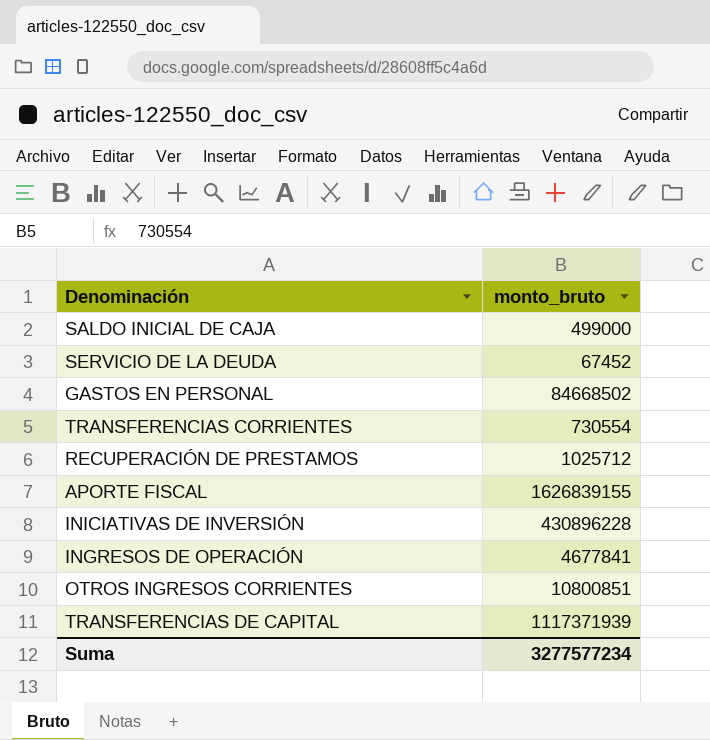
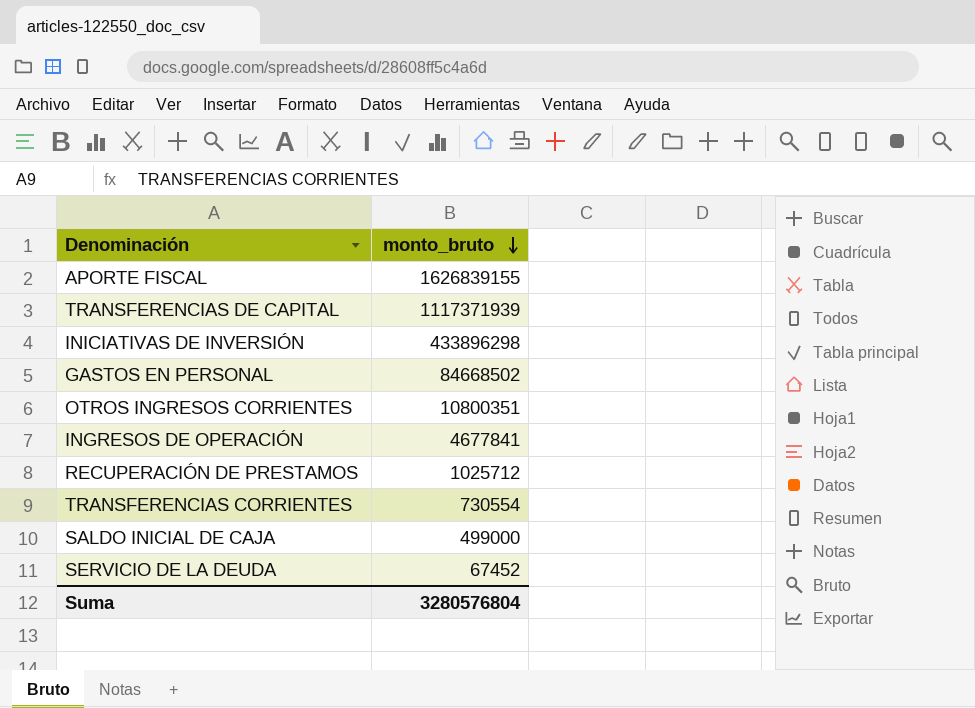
row order: none -> monto_bruto descending
INICIATIVAS DE INVERSIÓN | monto_bruto: 430896228 -> 433896298
OTROS INGRESOS CORRIENTES | monto_bruto: 10800851 -> 10800351
Suma | monto_bruto: 3277577234 -> 3280576804

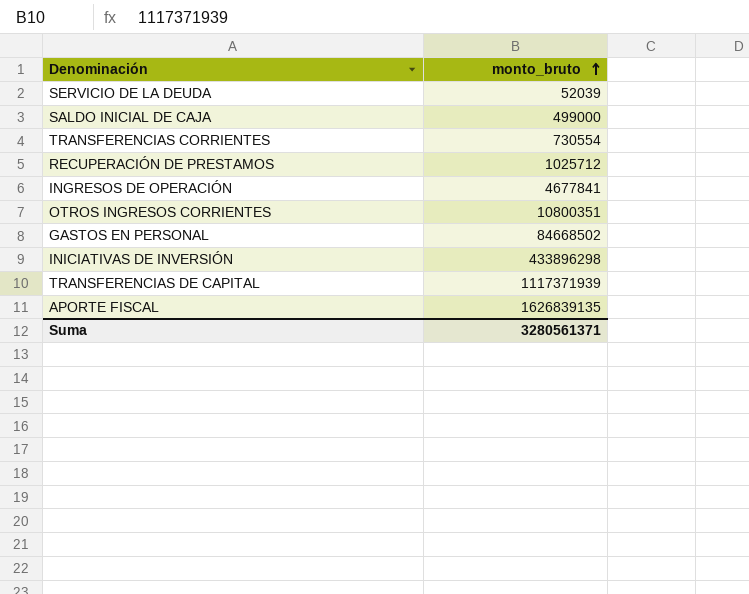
row order: monto_bruto descending -> monto_bruto ascending
SERVICIO DE LA DEUDA | monto_bruto: 67452 -> 52039
APORTE FISCAL | monto_bruto: 1626839155 -> 1626839135
Suma | monto_bruto: 3280576804 -> 3280561371

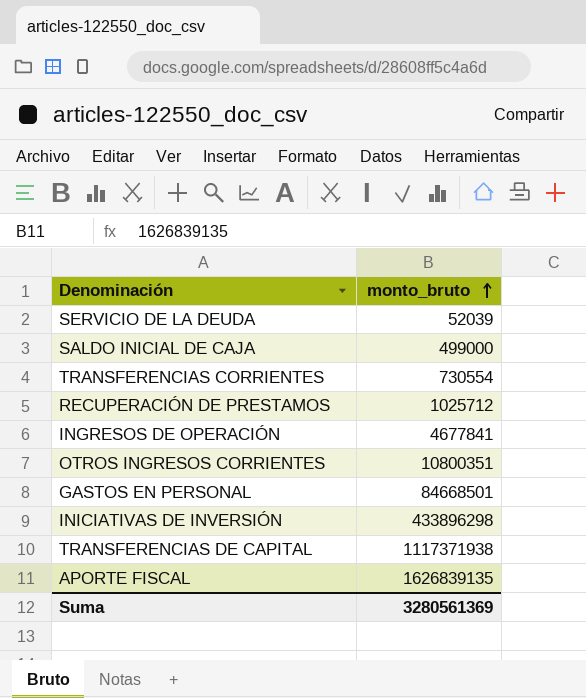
GASTOS EN PERSONAL | monto_bruto: 84668502 -> 84668501
TRANSFERENCIAS DE CAPITAL | monto_bruto: 1117371939 -> 1117371938
Suma | monto_bruto: 3280561371 -> 3280561369

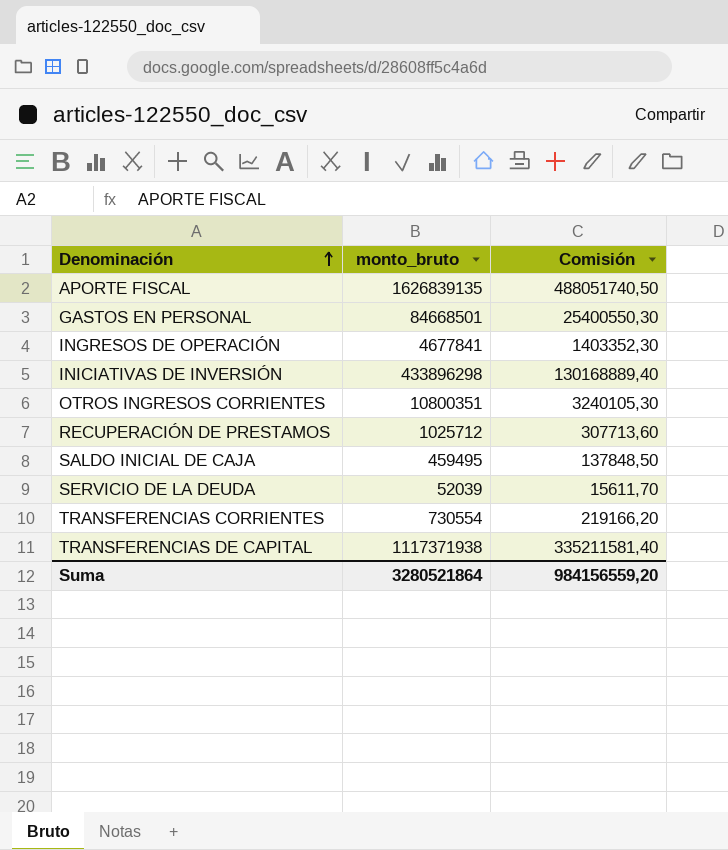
row order: monto_bruto ascending -> Denominación ascending
column Comisión | formula: none -> [monto_bruto] * 0,3
SALDO INICIAL DE CAJA | monto_bruto: 499000 -> 459495
Suma | monto_bruto: 3280561369 -> 3280521864

